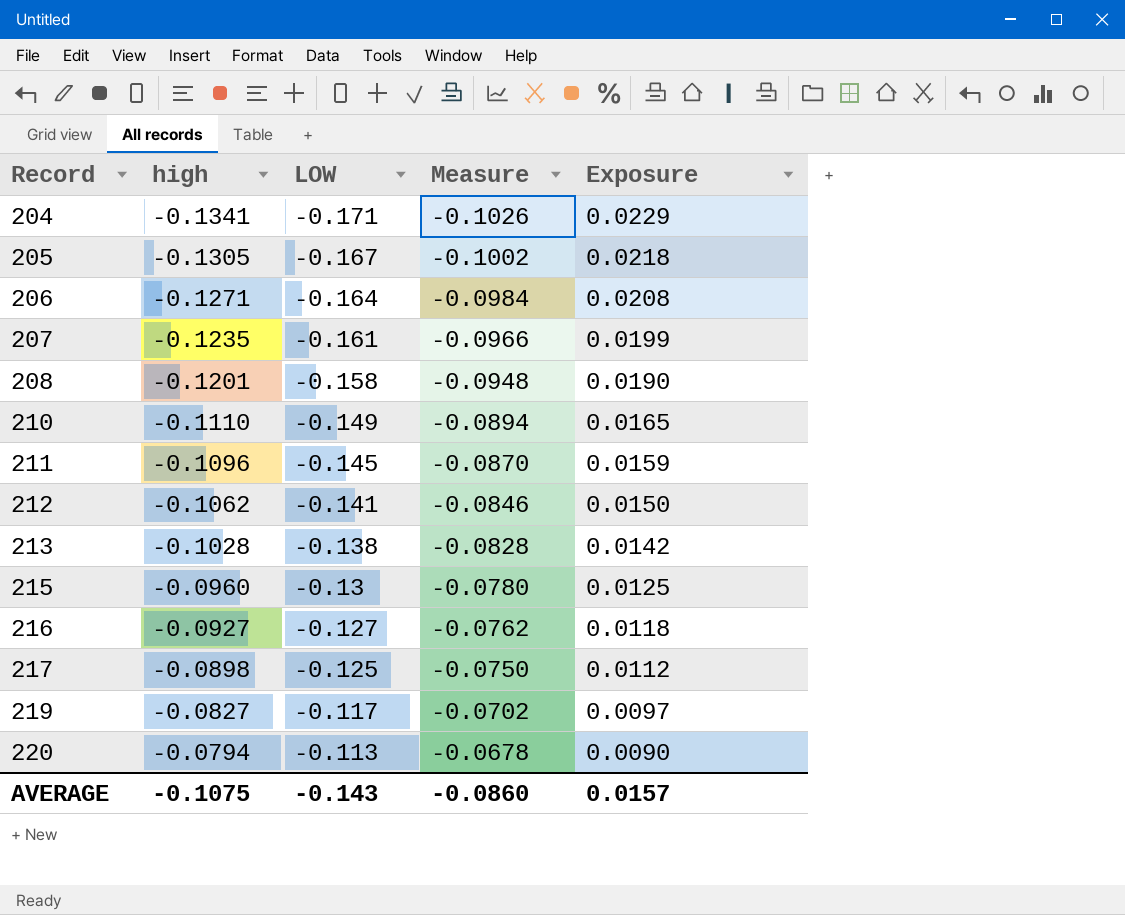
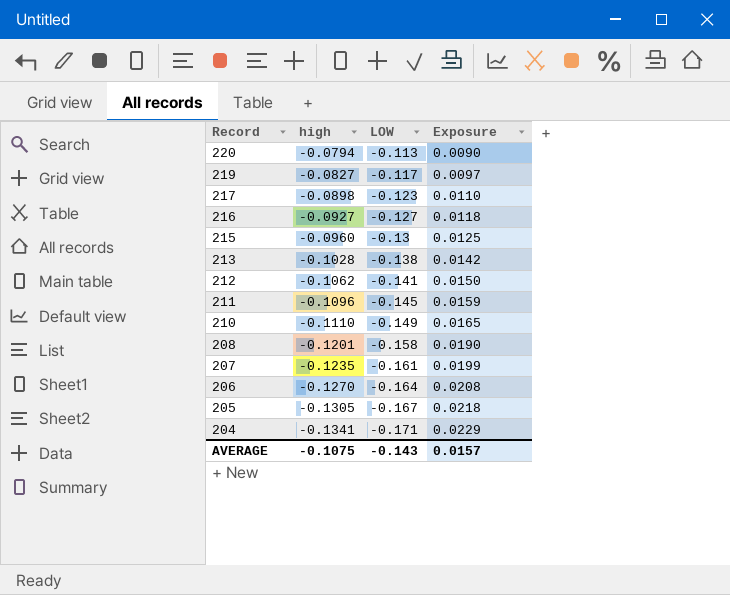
row order: Record ascending -> Record descending
column Measure | formula: [LOW] * 0.6 -> none
217 | LOW: -0.125 -> -0.123
217 | Exposure: 0.0112 -> 0.0110
206 | high: -0.1271 -> -0.1270

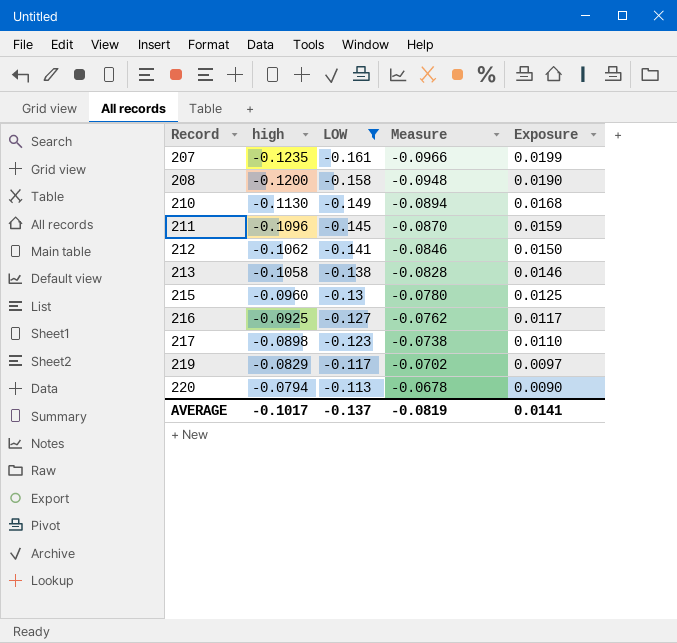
filter: none -> LOW >= -0.161
row order: Record descending -> Record ascending
column Measure | formula: none -> [LOW] * 0.6
208 | high: -0.1201 -> -0.1200
210 | high: -0.1110 -> -0.1130
210 | Exposure: 0.0165 -> 0.0168
213 | high: -0.1028 -> -0.1058
213 | Exposure: 0.0142 -> 0.0146
216 | high: -0.0927 -> -0.0925
216 | Exposure: 0.0118 -> 0.0117
219 | high: -0.0827 -> -0.0829
AVERAGE | high: -0.1075 -> -0.1017
AVERAGE | LOW: -0.143 -> -0.137
AVERAGE | Exposure: 0.0157 -> 0.0141

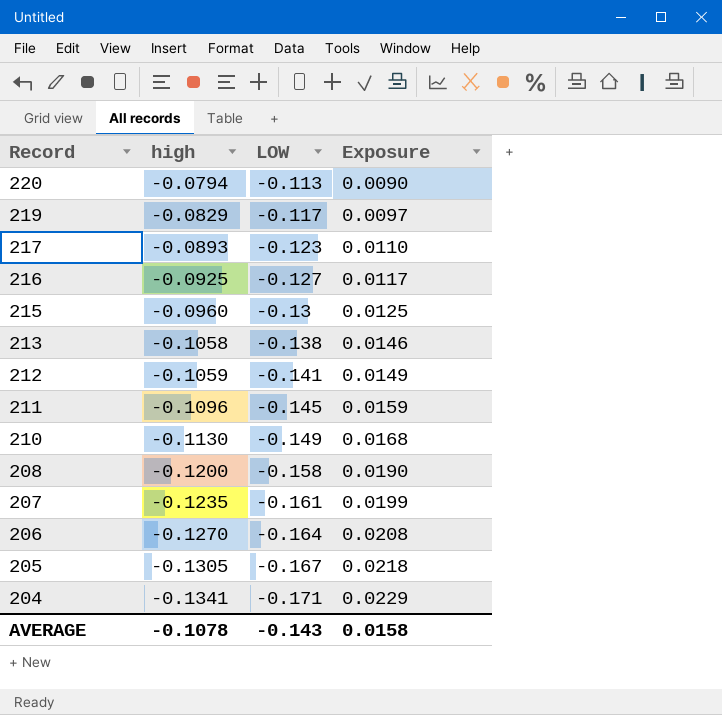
filter: LOW >= -0.161 -> none
row order: Record ascending -> Record descending
column Measure | formula: [LOW] * 0.6 -> none
217 | high: -0.0898 -> -0.0893
212 | high: -0.1062 -> -0.1059
212 | Exposure: 0.0150 -> 0.0149
AVERAGE | high: -0.1017 -> -0.1078
AVERAGE | LOW: -0.137 -> -0.143
AVERAGE | Exposure: 0.0141 -> 0.0158

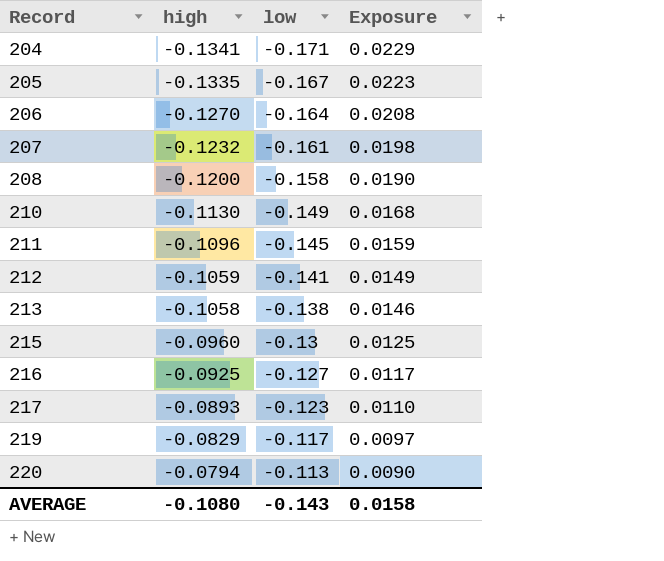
row order: Record descending -> Record ascending
column name: LOW -> low
205 | high: -0.1305 -> -0.1335
205 | Exposure: 0.0218 -> 0.0223
207 | high: -0.1235 -> -0.1232
207 | Exposure: 0.0199 -> 0.0198
AVERAGE | high: -0.1078 -> -0.1080

